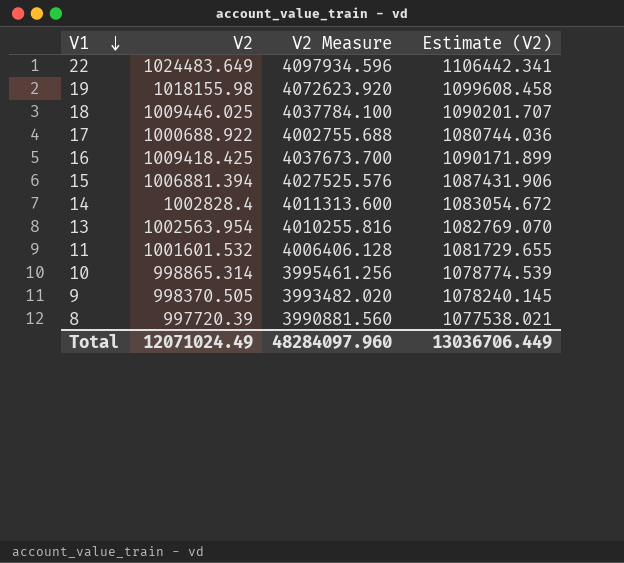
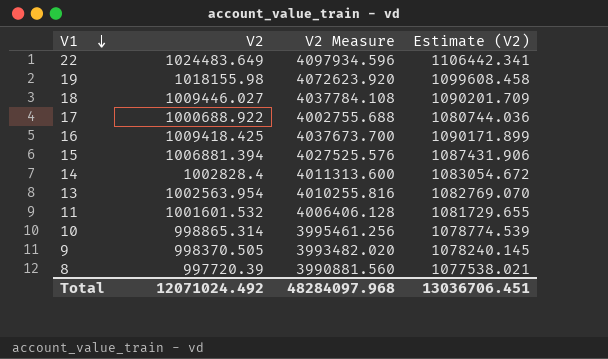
18 | V2: 1009446.025 -> 1009446.027
18 | V2 Measure: 4037784.100 -> 4037784.108
18 | Estimate (V2): 1090201.707 -> 1090201.709
Total | V2: 12071024.49 -> 12071024.492
Total | V2 Measure: 48284097.960 -> 48284097.968
Total | Estimate (V2): 13036706.449 -> 13036706.451

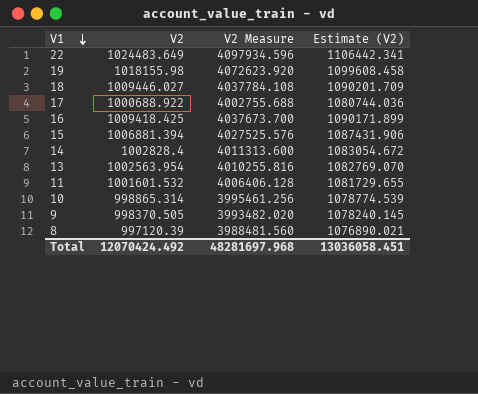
8 | V2: 997720.39 -> 997120.39
8 | V2 Measure: 3990881.560 -> 3988481.560
8 | Estimate (V2): 1077538.021 -> 1076890.021
Total | V2: 12071024.492 -> 12070424.492
Total | V2 Measure: 48284097.968 -> 48281697.968
Total | Estimate (V2): 13036706.451 -> 13036058.451

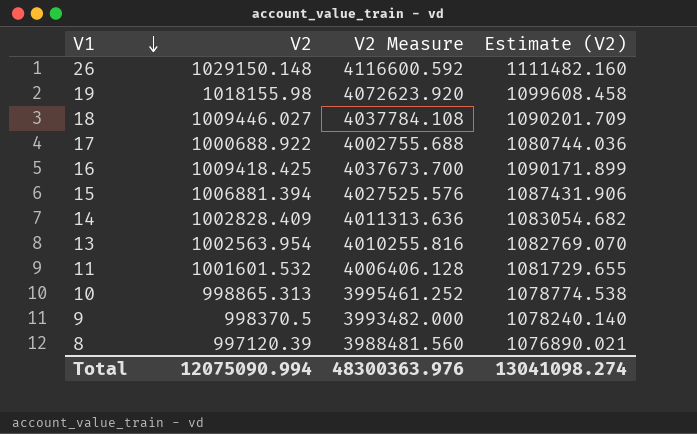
row 22: 1024483.649 | 4097934.596 | 1106442.341 -> none
row 26: none -> 1029150.148 | 4116600.592 | 1111482.160
14 | V2: 1002828.4 -> 1002828.409
14 | V2 Measure: 4011313.600 -> 4011313.636
14 | Estimate (V2): 1083054.672 -> 1083054.682
10 | V2: 998865.314 -> 998865.313
10 | V2 Measure: 3995461.256 -> 3995461.252
10 | Estimate (V2): 1078774.539 -> 1078774.538
9 | V2: 998370.505 -> 998370.5
9 | V2 Measure: 3993482.020 -> 3993482.000
9 | Estimate (V2): 1078240.145 -> 1078240.140
Total | V2: 12070424.492 -> 12075090.994
Total | V2 Measure: 48281697.968 -> 48300363.976
Total | Estimate (V2): 13036058.451 -> 13041098.274

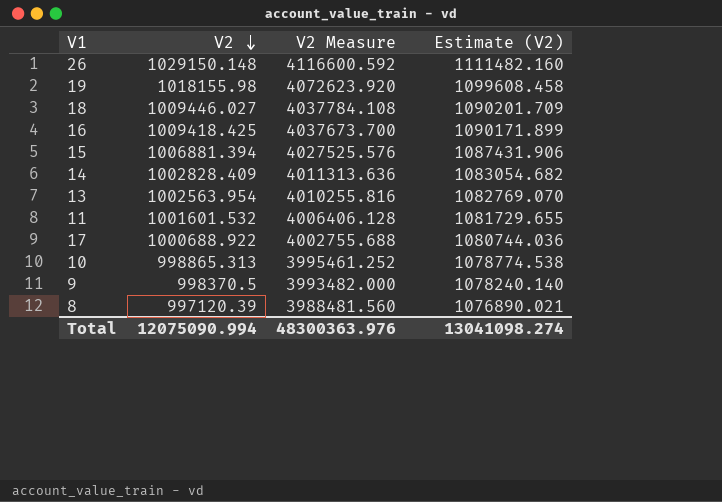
row order: V1 descending -> V2 descending

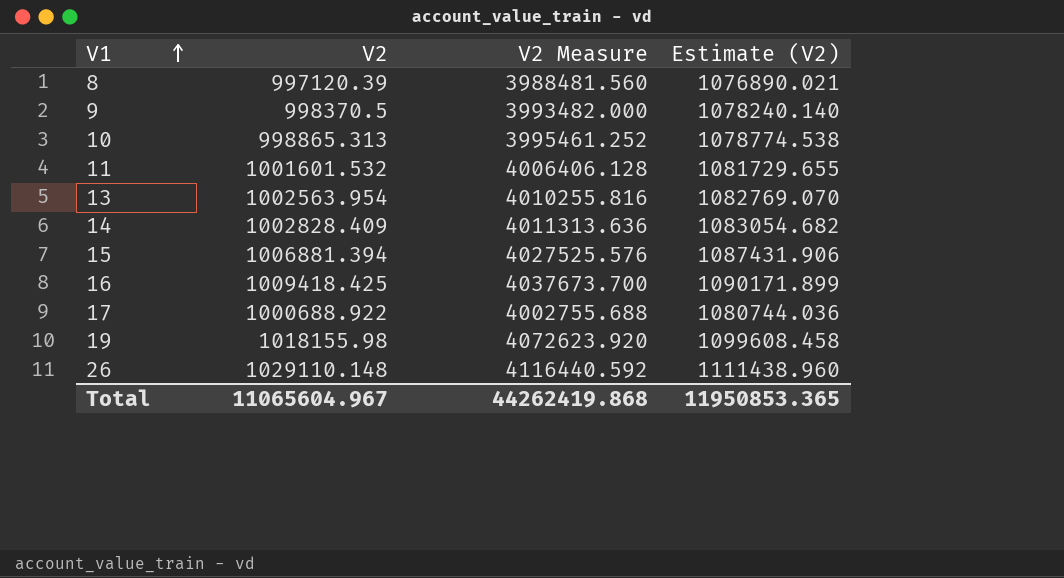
row order: V2 descending -> V1 ascending
row 18: 1009446.027 | 4037784.108 | 1090201.709 -> none
26 | V2: 1029150.148 -> 1029110.148
26 | V2 Measure: 4116600.592 -> 4116440.592
26 | Estimate (V2): 1111482.160 -> 1111438.960
Total | V2: 12075090.994 -> 11065604.967
Total | V2 Measure: 48300363.976 -> 44262419.868
Total | Estimate (V2): 13041098.274 -> 11950853.365

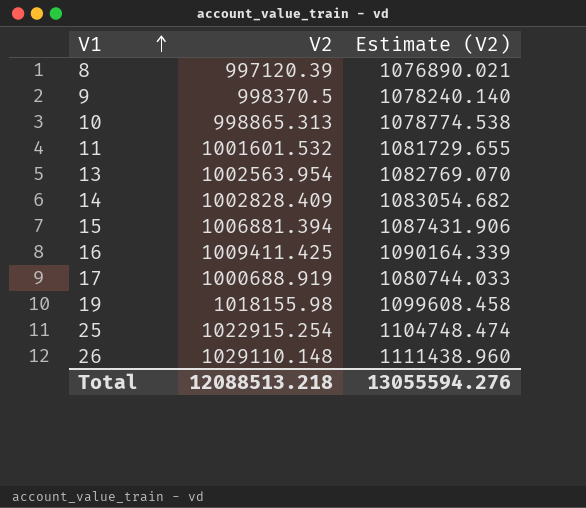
column V2 Measure | formula: [V2] * 4 -> none
16 | V2: 1009418.425 -> 1009411.425
16 | Estimate (V2): 1090171.899 -> 1090164.339
17 | V2: 1000688.922 -> 1000688.919
17 | Estimate (V2): 1080744.036 -> 1080744.033
row 25: none -> 1022915.254 | 1104748.474
Total | V2: 11065604.967 -> 12088513.218
Total | Estimate (V2): 11950853.365 -> 13055594.276

